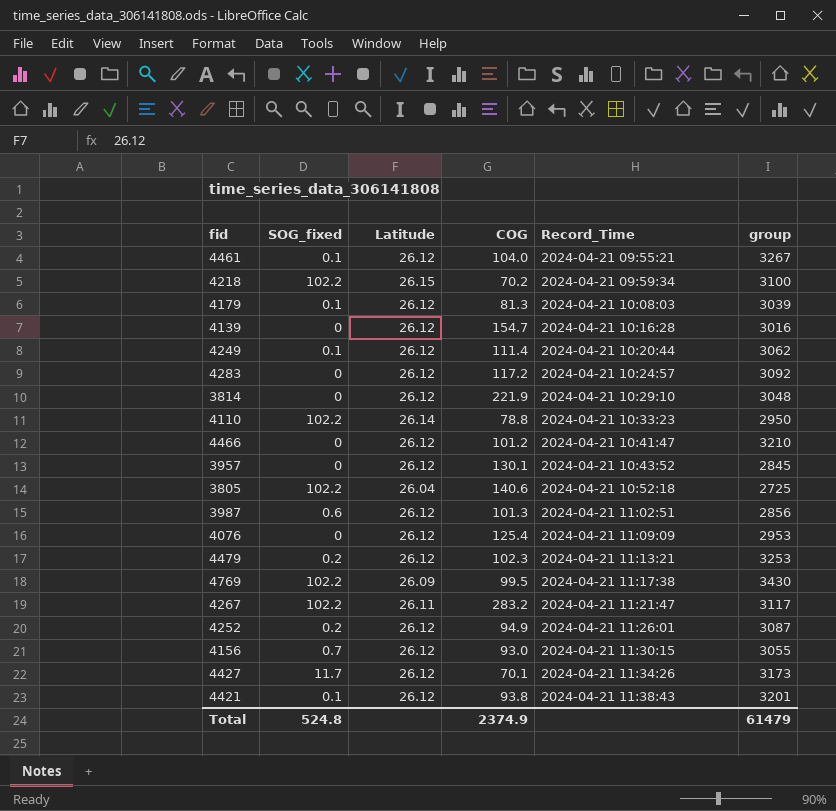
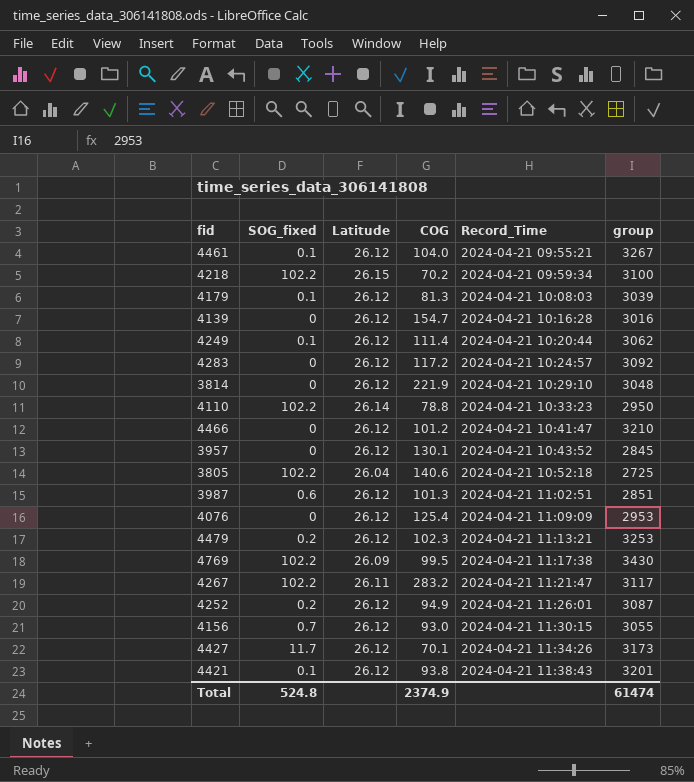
3987 | group: 2856 -> 2851
Total | group: 61479 -> 61474

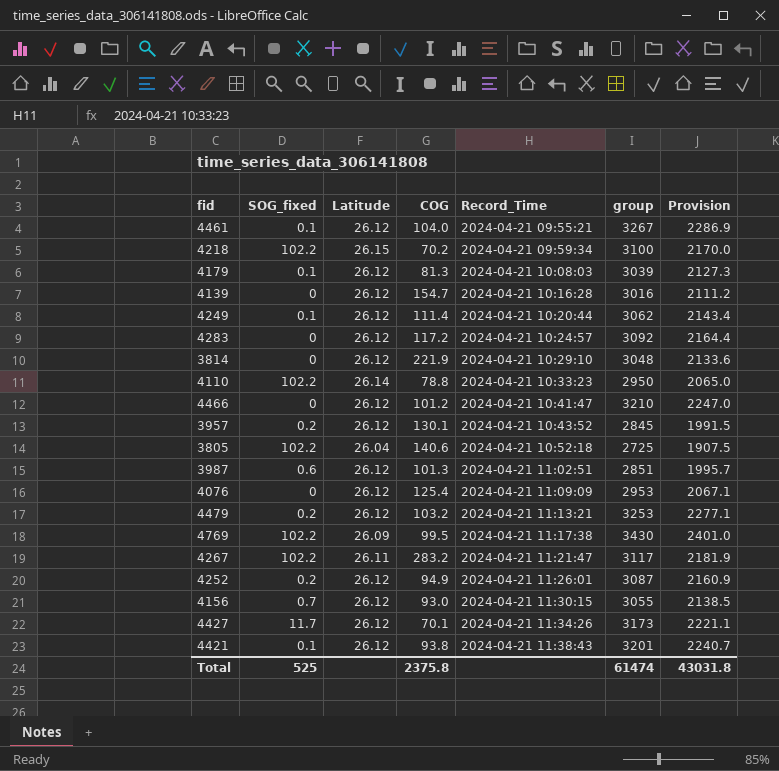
column Provision | formula: none -> [group] * 0.7
3957 | SOG_fixed: 0 -> 0.2
4479 | COG: 102.3 -> 103.2
Total | SOG_fixed: 524.8 -> 525
Total | COG: 2374.9 -> 2375.8

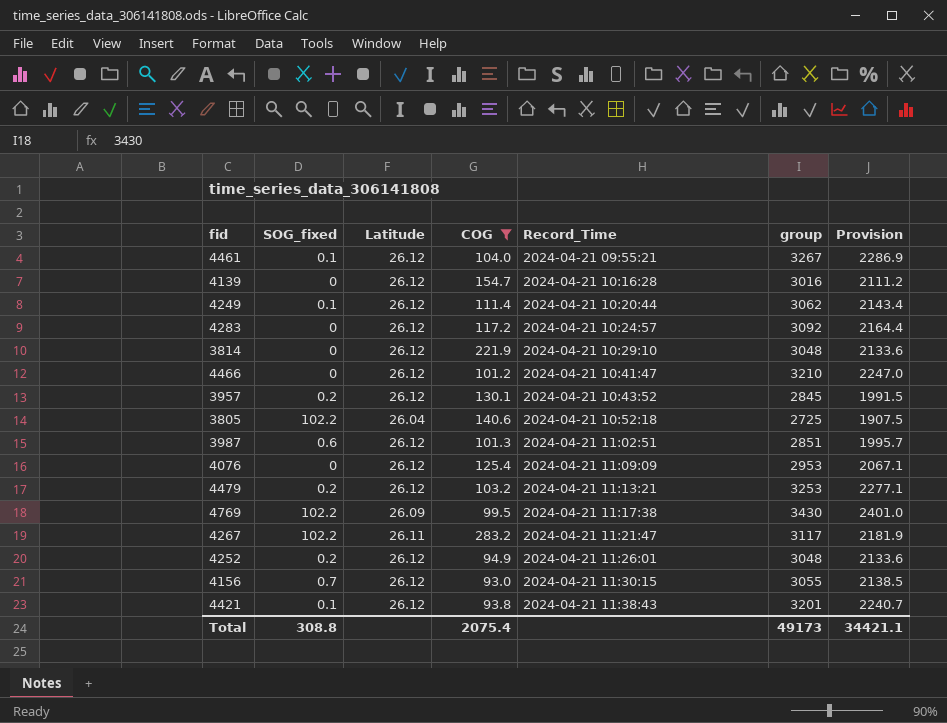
filter: none -> COG >= 93.0
4252 | group: 3087 -> 3048
4252 | Provision: 2160.9 -> 2133.6
Total | SOG_fixed: 525 -> 308.8
Total | COG: 2375.8 -> 2075.4
Total | group: 61474 -> 49173
Total | Provision: 43031.8 -> 34421.1

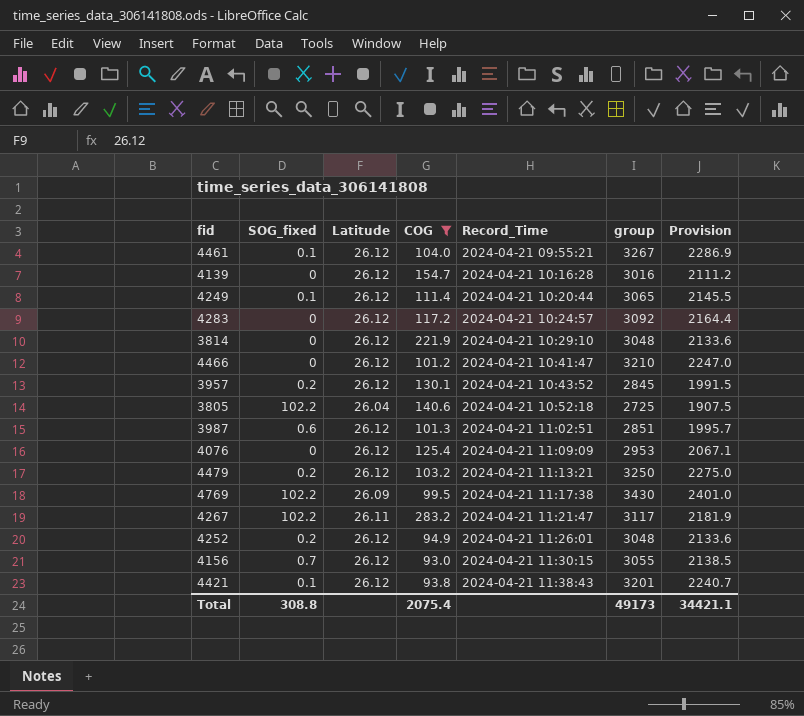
4249 | group: 3062 -> 3065
4249 | Provision: 2143.4 -> 2145.5
4479 | group: 3253 -> 3250
4479 | Provision: 2277.1 -> 2275.0

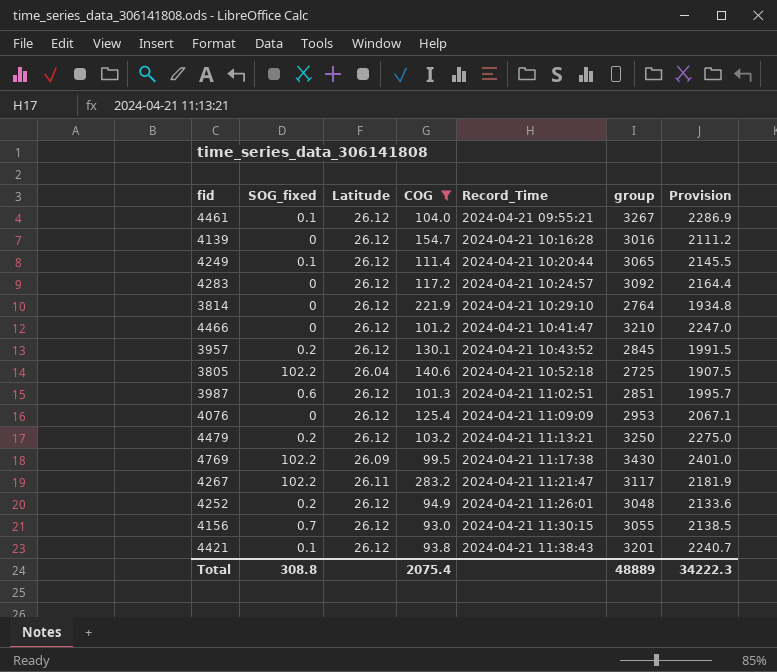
3814 | group: 3048 -> 2764
3814 | Provision: 2133.6 -> 1934.8
Total | group: 49173 -> 48889
Total | Provision: 34421.1 -> 34222.3

